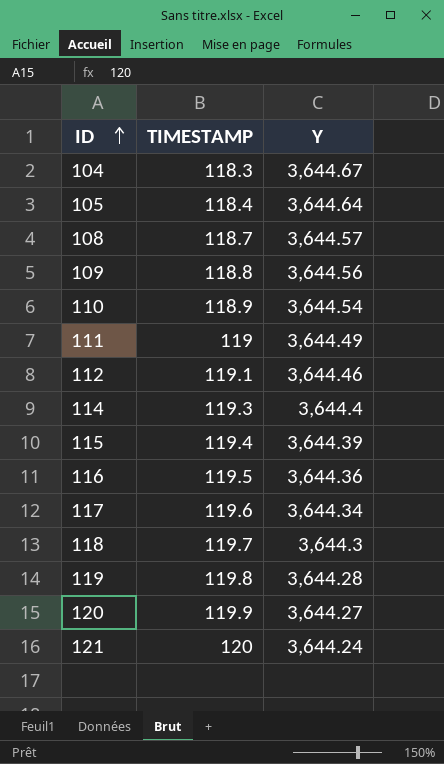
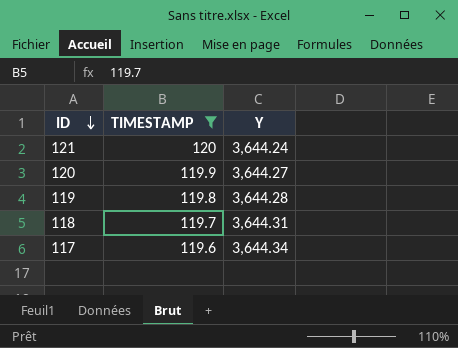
filter: none -> TIMESTAMP >= 119.6
row order: ID ascending -> ID descending
118 | Y: 3,644.3 -> 3,644.31

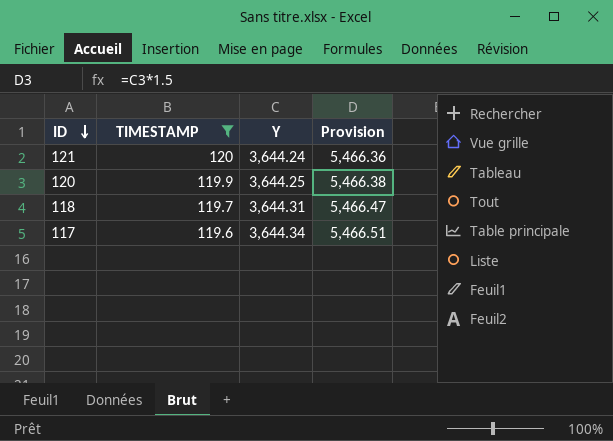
column Provision | formula: none -> [Y] * 1.5
row 119: 119.8 | 3,644.28 -> none
120 | Y: 3,644.27 -> 3,644.25

